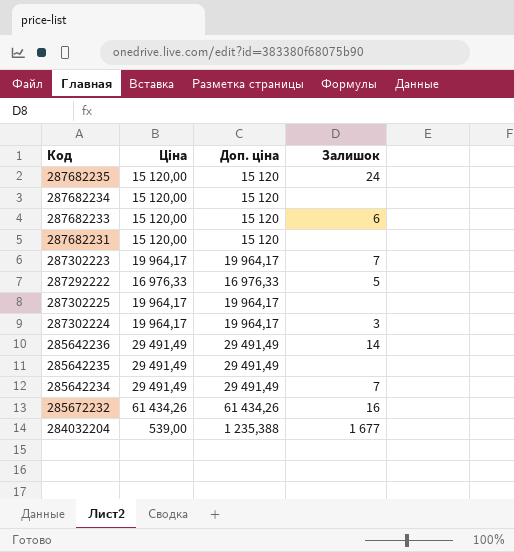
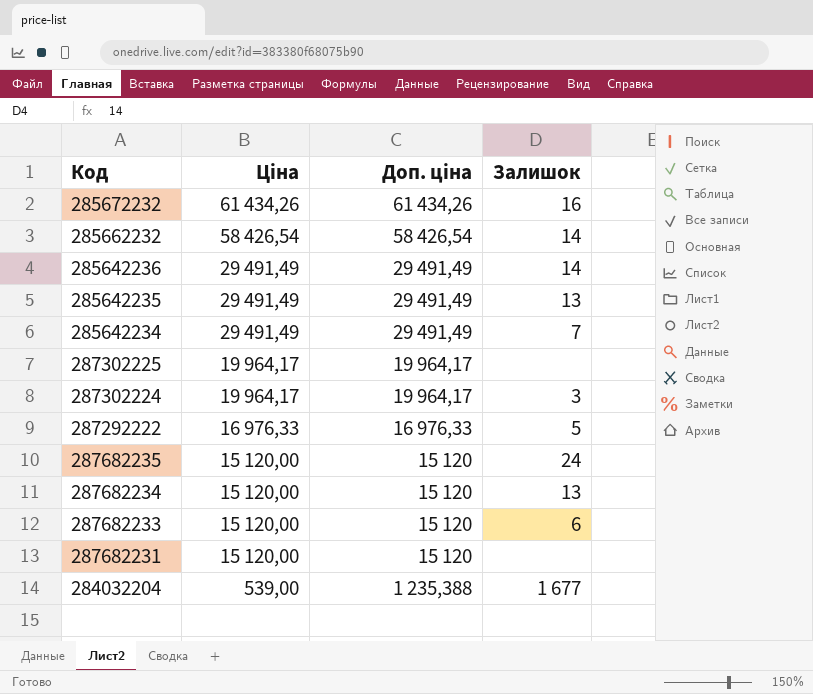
row order: none -> Ціна descending
row 287302223: 19 964,17 | 19 964,17 | 7 -> none
row 285662232: none -> 58 426,54 | 58 426,54 | 14
285642235 | Залишок: none -> 13
287682234 | Залишок: none -> 13

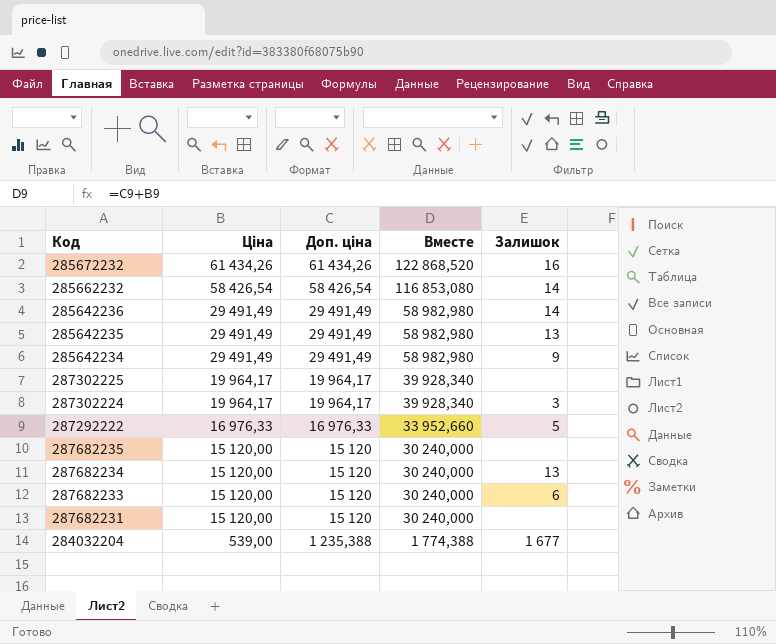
column Вместе | formula: none -> [Ціна] + [Доп. ціна]
285642234 | Залишок: 7 -> 9
287682235 | Залишок: 24 -> none

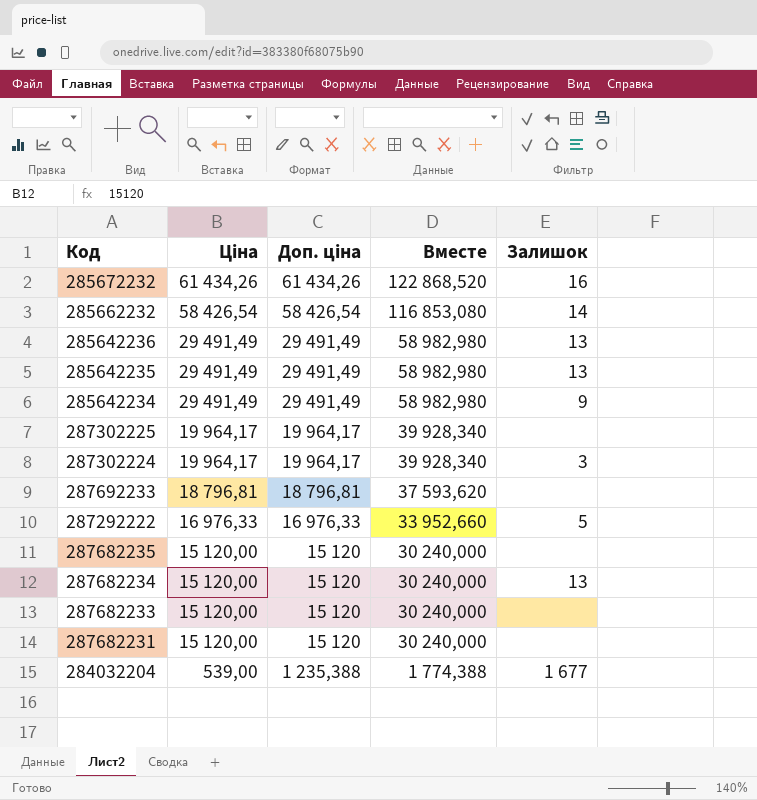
285642236 | Залишок: 14 -> 13
row 287692233: none -> 18 796,81 | 18 796,81 | 37 593,620 | none
287682233 | Залишок: 6 -> none

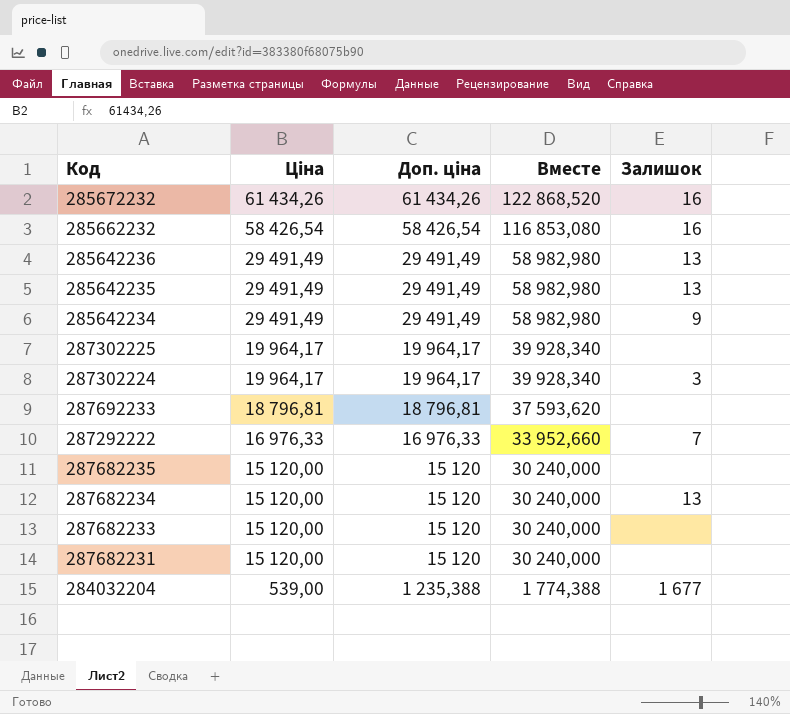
285662232 | Залишок: 14 -> 16
287292222 | Залишок: 5 -> 7

